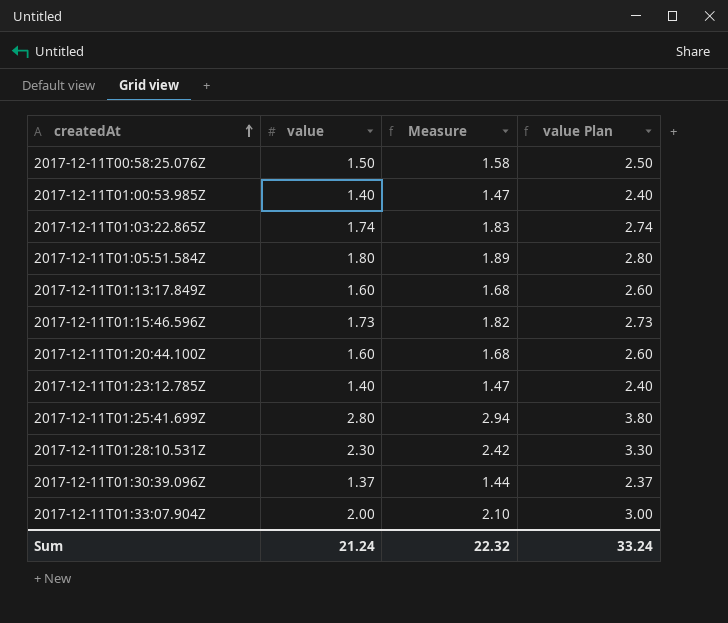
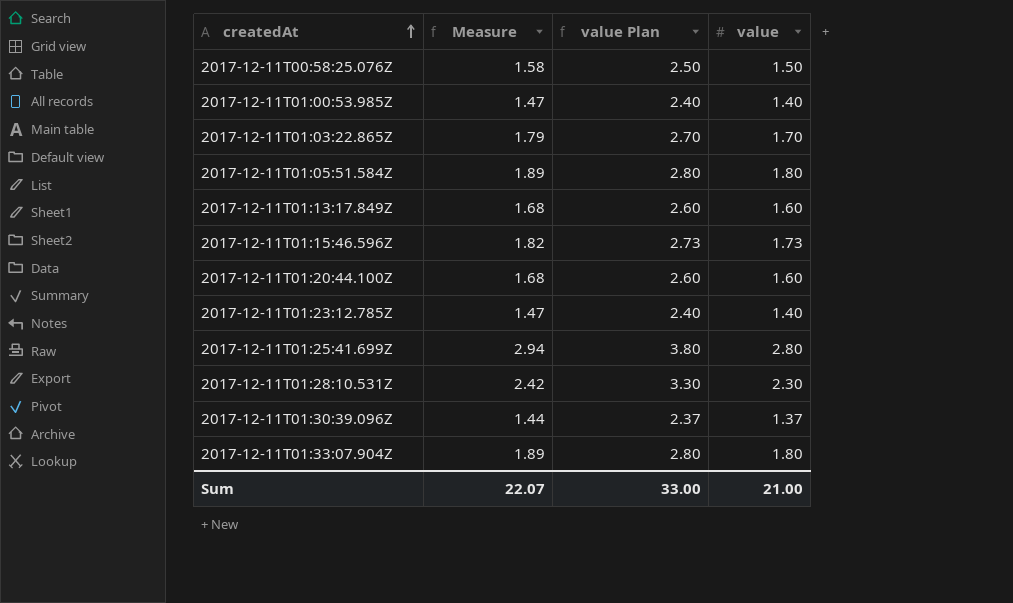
column value | position: 2 -> 4
2017-12-11T01:03:22.865Z | Measure: 1.83 -> 1.79
2017-12-11T01:03:22.865Z | value Plan: 2.74 -> 2.70
2017-12-11T01:03:22.865Z | value: 1.74 -> 1.70
2017-12-11T01:33:07.904Z | Measure: 2.10 -> 1.89
2017-12-11T01:33:07.904Z | value Plan: 3.00 -> 2.80
2017-12-11T01:33:07.904Z | value: 2.00 -> 1.80
Sum | Measure: 22.32 -> 22.07
Sum | value Plan: 33.24 -> 33.00
Sum | value: 21.24 -> 21.00

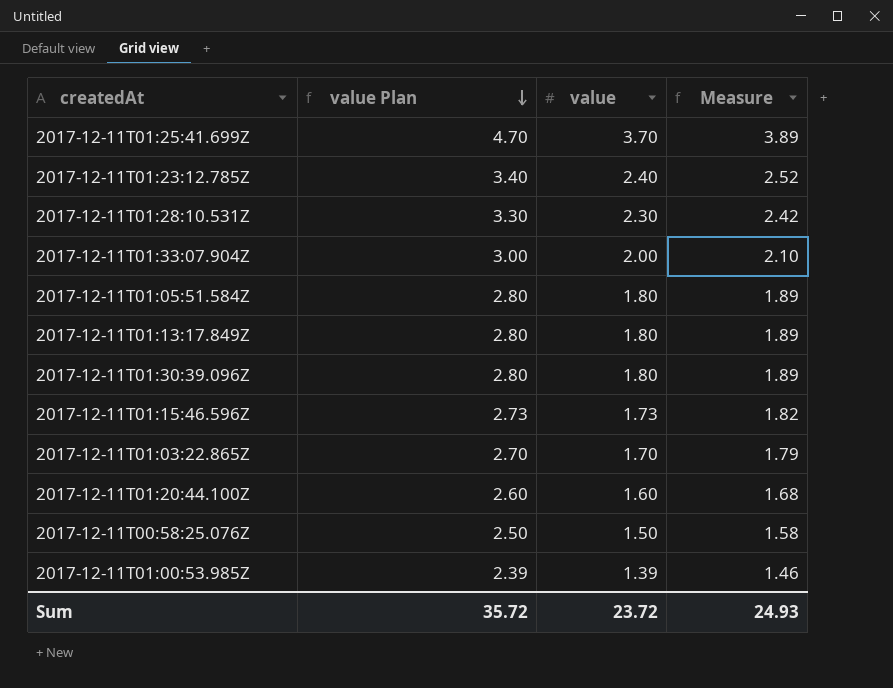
row order: createdAt ascending -> value Plan descending
column Measure | position: 2 -> 4
2017-12-11T01:25:41.699Z | value Plan: 3.80 -> 4.70
2017-12-11T01:25:41.699Z | value: 2.80 -> 3.70
2017-12-11T01:25:41.699Z | Measure: 2.94 -> 3.89
2017-12-11T01:23:12.785Z | value Plan: 2.40 -> 3.40
2017-12-11T01:23:12.785Z | value: 1.40 -> 2.40
2017-12-11T01:23:12.785Z | Measure: 1.47 -> 2.52
2017-12-11T01:33:07.904Z | value Plan: 2.80 -> 3.00
2017-12-11T01:33:07.904Z | value: 1.80 -> 2.00
2017-12-11T01:33:07.904Z | Measure: 1.89 -> 2.10
2017-12-11T01:13:17.849Z | value Plan: 2.60 -> 2.80
2017-12-11T01:13:17.849Z | value: 1.60 -> 1.80
2017-12-11T01:13:17.849Z | Measure: 1.68 -> 1.89
2017-12-11T01:30:39.096Z | value Plan: 2.37 -> 2.80
2017-12-11T01:30:39.096Z | value: 1.37 -> 1.80
2017-12-11T01:30:39.096Z | Measure: 1.44 -> 1.89
2017-12-11T01:00:53.985Z | value Plan: 2.40 -> 2.39
2017-12-11T01:00:53.985Z | value: 1.40 -> 1.39
2017-12-11T01:00:53.985Z | Measure: 1.47 -> 1.46
Sum | value Plan: 33.00 -> 35.72
Sum | value: 21.00 -> 23.72
Sum | Measure: 22.07 -> 24.93

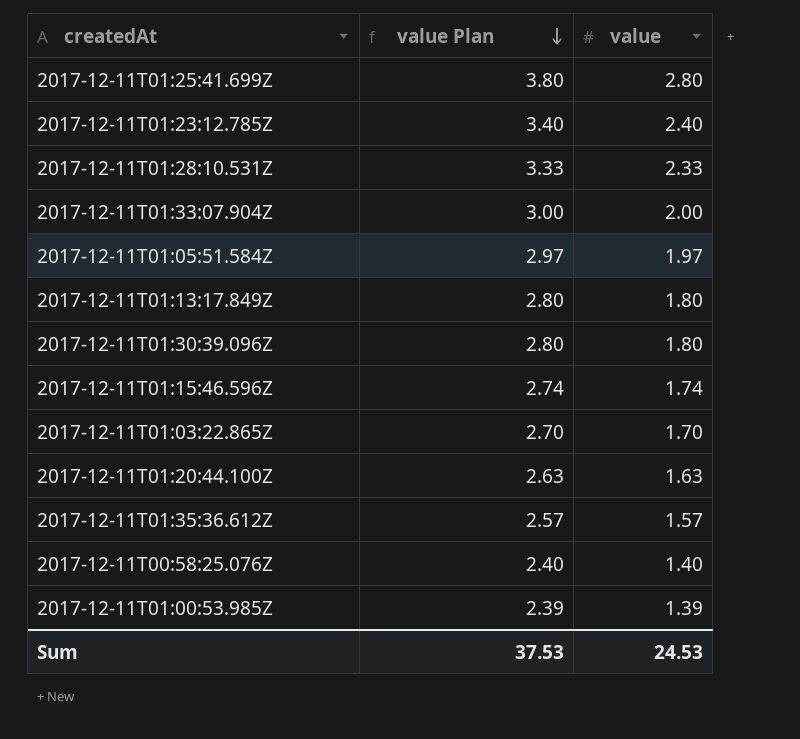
column Measure | formula: [value] * 1.05 -> none
2017-12-11T01:25:41.699Z | value Plan: 4.70 -> 3.80
2017-12-11T01:25:41.699Z | value: 3.70 -> 2.80
2017-12-11T01:28:10.531Z | value Plan: 3.30 -> 3.33
2017-12-11T01:28:10.531Z | value: 2.30 -> 2.33
2017-12-11T01:05:51.584Z | value Plan: 2.80 -> 2.97
2017-12-11T01:05:51.584Z | value: 1.80 -> 1.97
2017-12-11T01:15:46.596Z | value Plan: 2.73 -> 2.74
2017-12-11T01:15:46.596Z | value: 1.73 -> 1.74
2017-12-11T01:20:44.100Z | value Plan: 2.60 -> 2.63
2017-12-11T01:20:44.100Z | value: 1.60 -> 1.63
row 2017-12-11T01:35:36.612Z: none -> 2.57 | 1.57
2017-12-11T00:58:25.076Z | value Plan: 2.50 -> 2.40
2017-12-11T00:58:25.076Z | value: 1.50 -> 1.40
Sum | value Plan: 35.72 -> 37.53
Sum | value: 23.72 -> 24.53

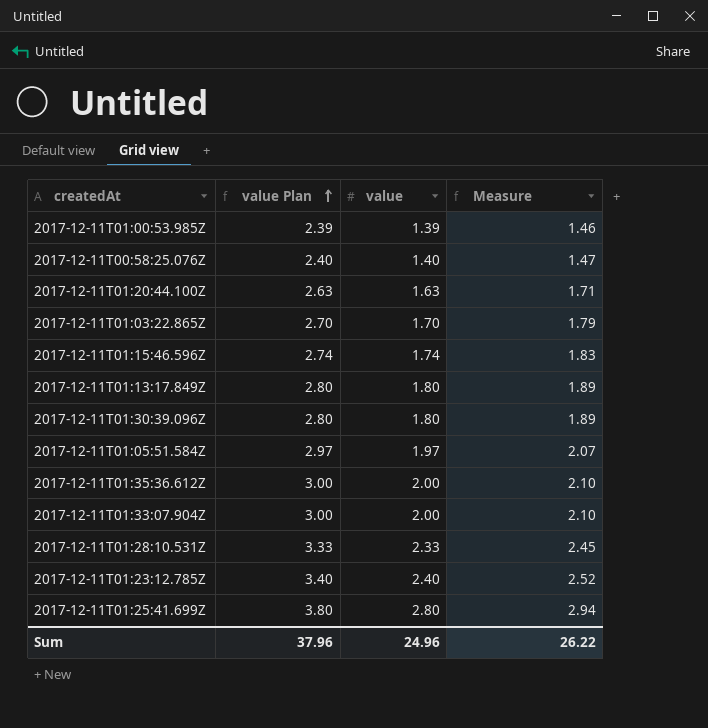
row order: value Plan descending -> value Plan ascending
column Measure | formula: none -> [value] * 1.05
2017-12-11T01:35:36.612Z | value Plan: 2.57 -> 3.00
2017-12-11T01:35:36.612Z | value: 1.57 -> 2.00
Sum | value Plan: 37.53 -> 37.96
Sum | value: 24.53 -> 24.96

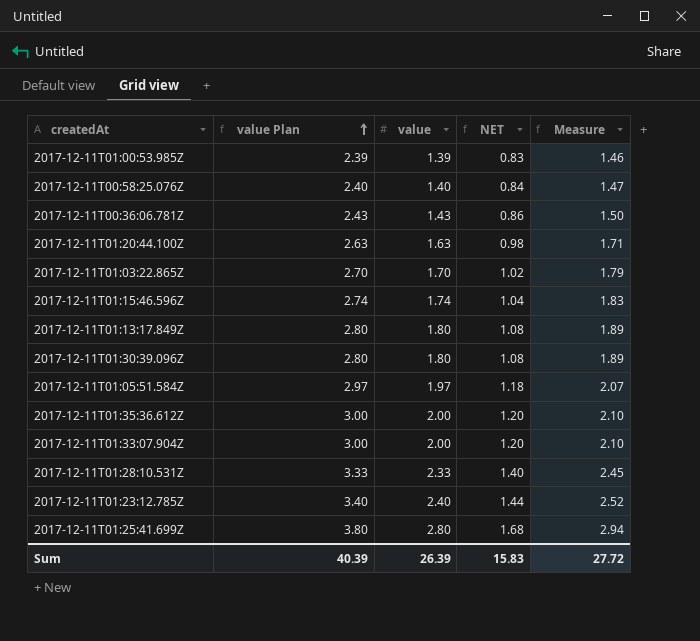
column NET | formula: none -> [value] * 0.6
row 2017-12-11T00:36:06.781Z: none -> 2.43 | 1.43 | 0.86 | 1.50
Sum | value Plan: 37.96 -> 40.39
Sum | value: 24.96 -> 26.39
Sum | Measure: 26.22 -> 27.72

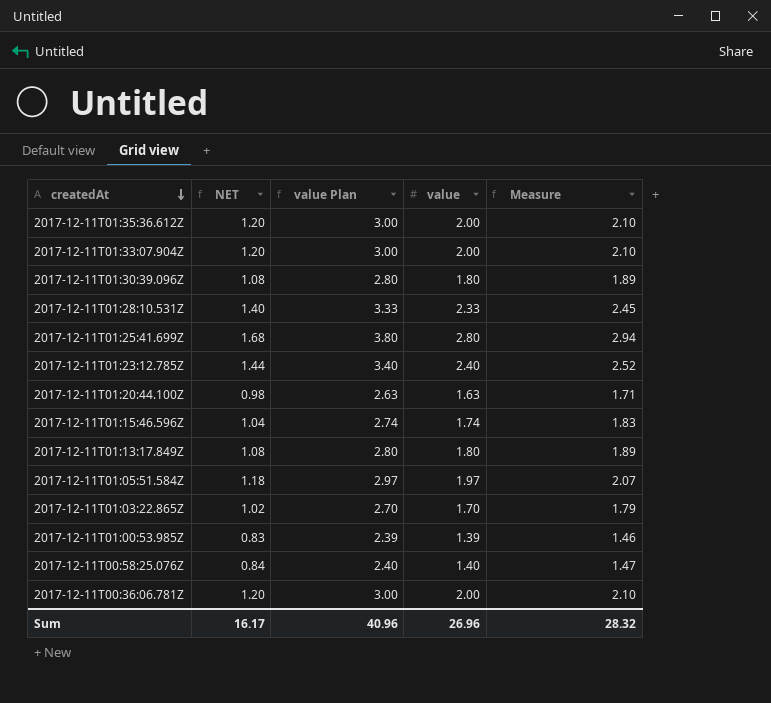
row order: value Plan ascending -> createdAt descending
column NET | position: 4 -> 2
2017-12-11T00:36:06.781Z | NET: 0.86 -> 1.20
2017-12-11T00:36:06.781Z | value Plan: 2.43 -> 3.00
2017-12-11T00:36:06.781Z | value: 1.43 -> 2.00
2017-12-11T00:36:06.781Z | Measure: 1.50 -> 2.10
Sum | NET: 15.83 -> 16.17
Sum | value Plan: 40.39 -> 40.96
Sum | value: 26.39 -> 26.96
Sum | Measure: 27.72 -> 28.32

